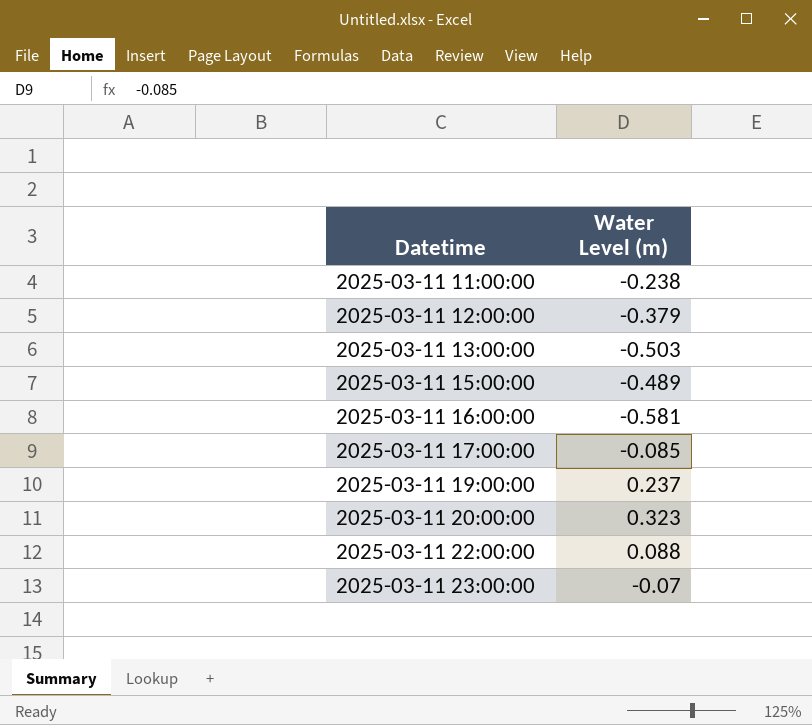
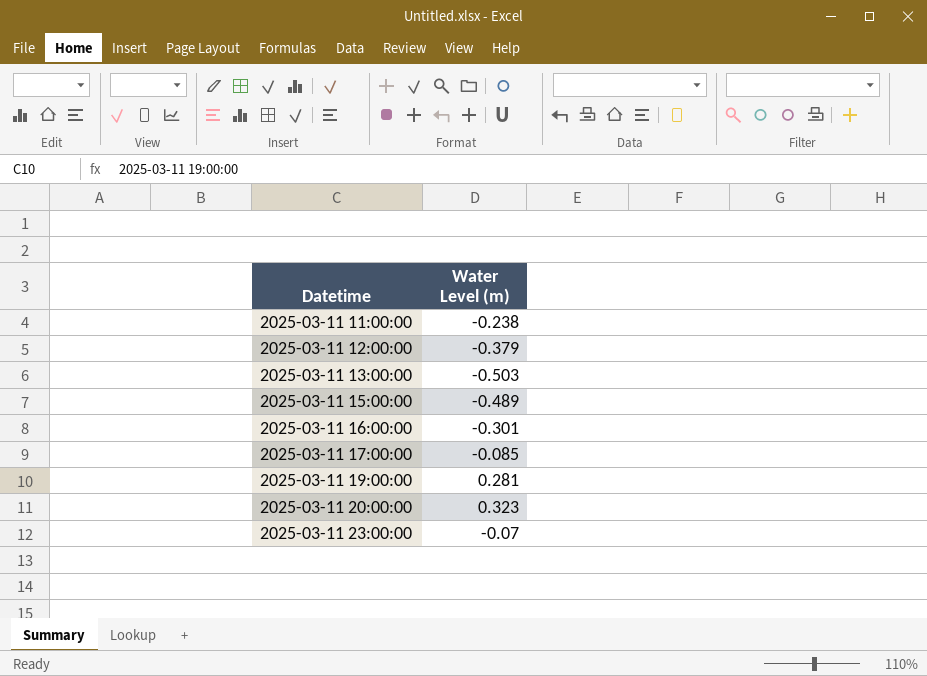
row 2025-03-11 22:00:00: 0.088 -> none
2025-03-11 16:00:00 | Water Level (m): -0.581 -> -0.301
2025-03-11 19:00:00 | Water Level (m): 0.237 -> 0.281

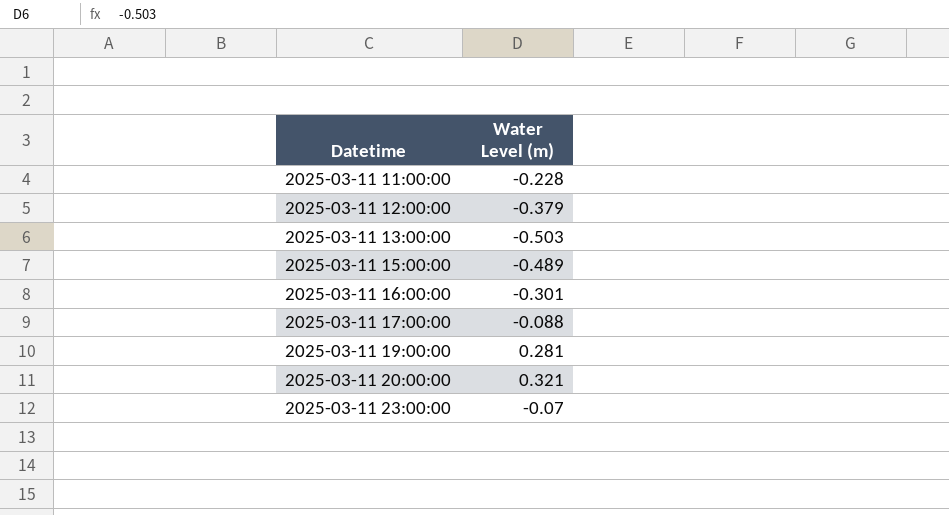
2025-03-11 11:00:00 | Water Level (m): -0.238 -> -0.228
2025-03-11 17:00:00 | Water Level (m): -0.085 -> -0.088
2025-03-11 20:00:00 | Water Level (m): 0.323 -> 0.321

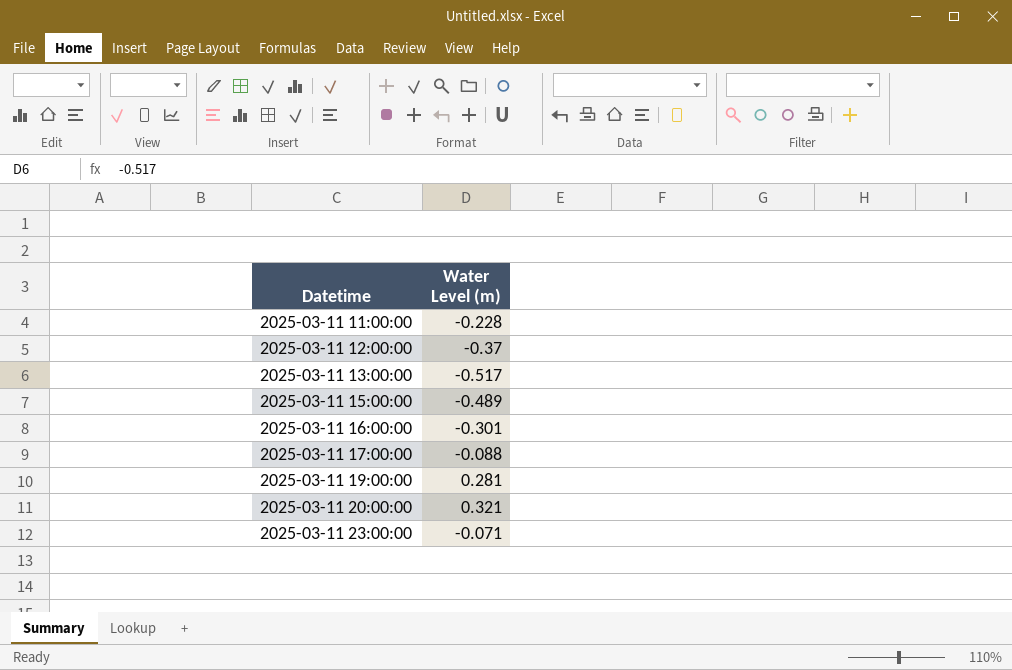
2025-03-11 12:00:00 | Water Level (m): -0.379 -> -0.37
2025-03-11 13:00:00 | Water Level (m): -0.503 -> -0.517
2025-03-11 23:00:00 | Water Level (m): -0.07 -> -0.071

